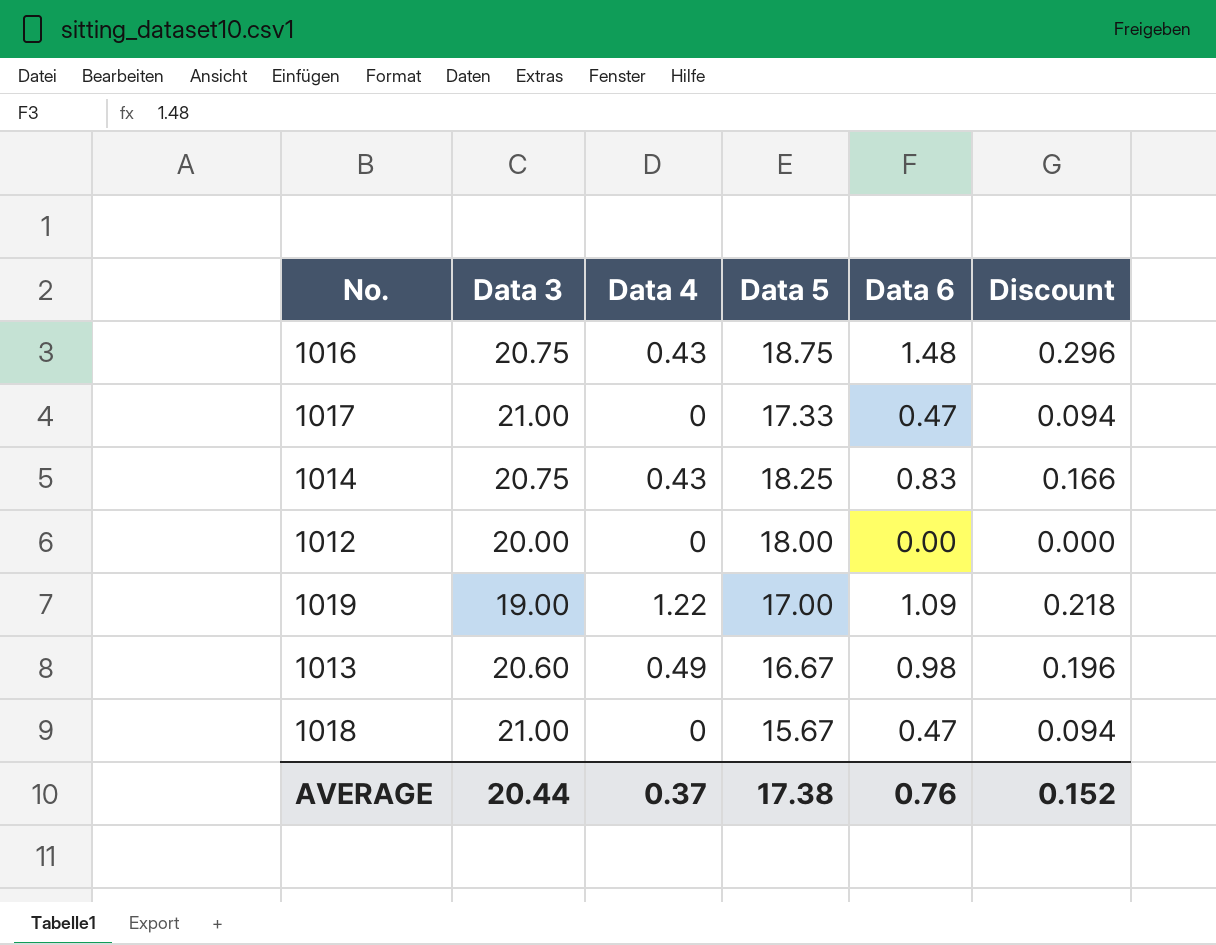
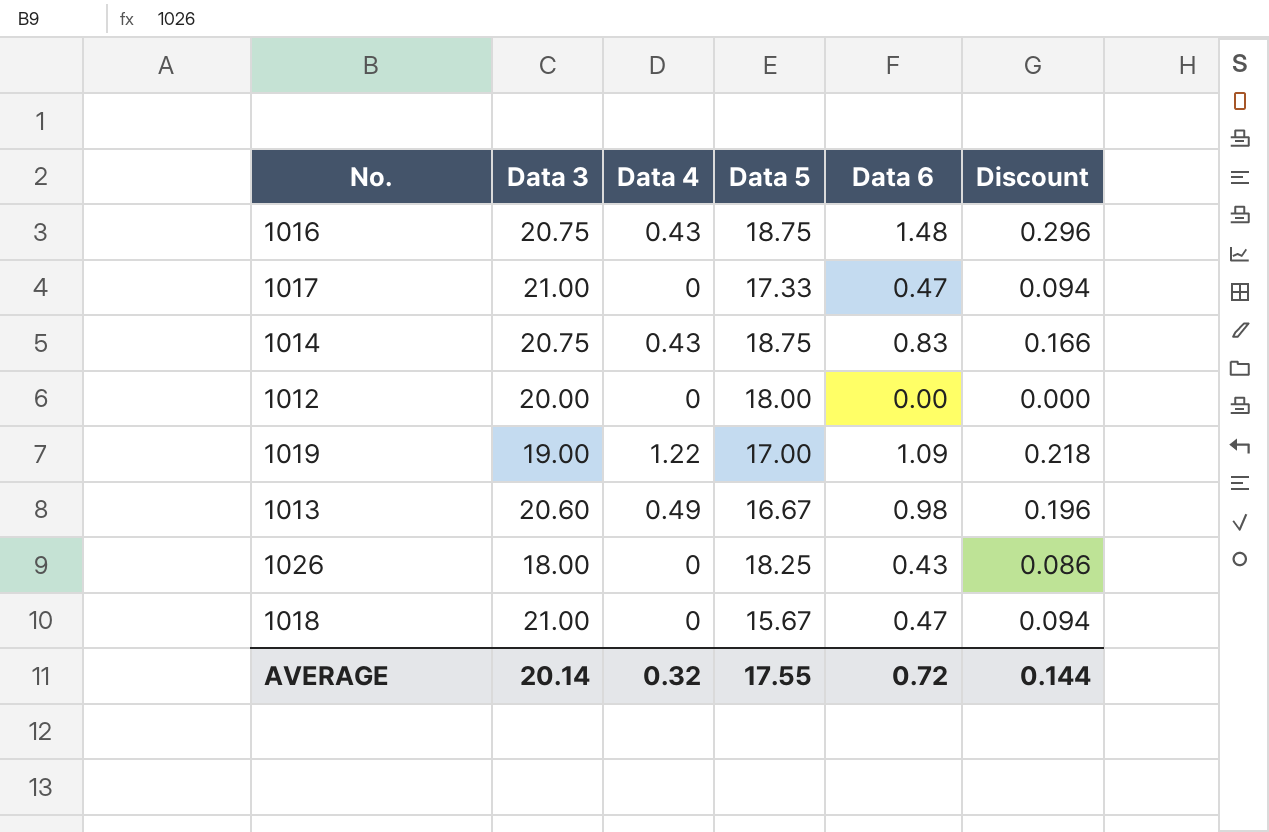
1014 | Data 5: 18.25 -> 18.75
row 1026: none -> 18.00 | 0 | 18.25 | 0.43 | 0.086
AVERAGE | Data 3: 20.44 -> 20.14
AVERAGE | Data 4: 0.37 -> 0.32
AVERAGE | Data 5: 17.38 -> 17.55
AVERAGE | Data 6: 0.76 -> 0.72
AVERAGE | Discount: 0.152 -> 0.144

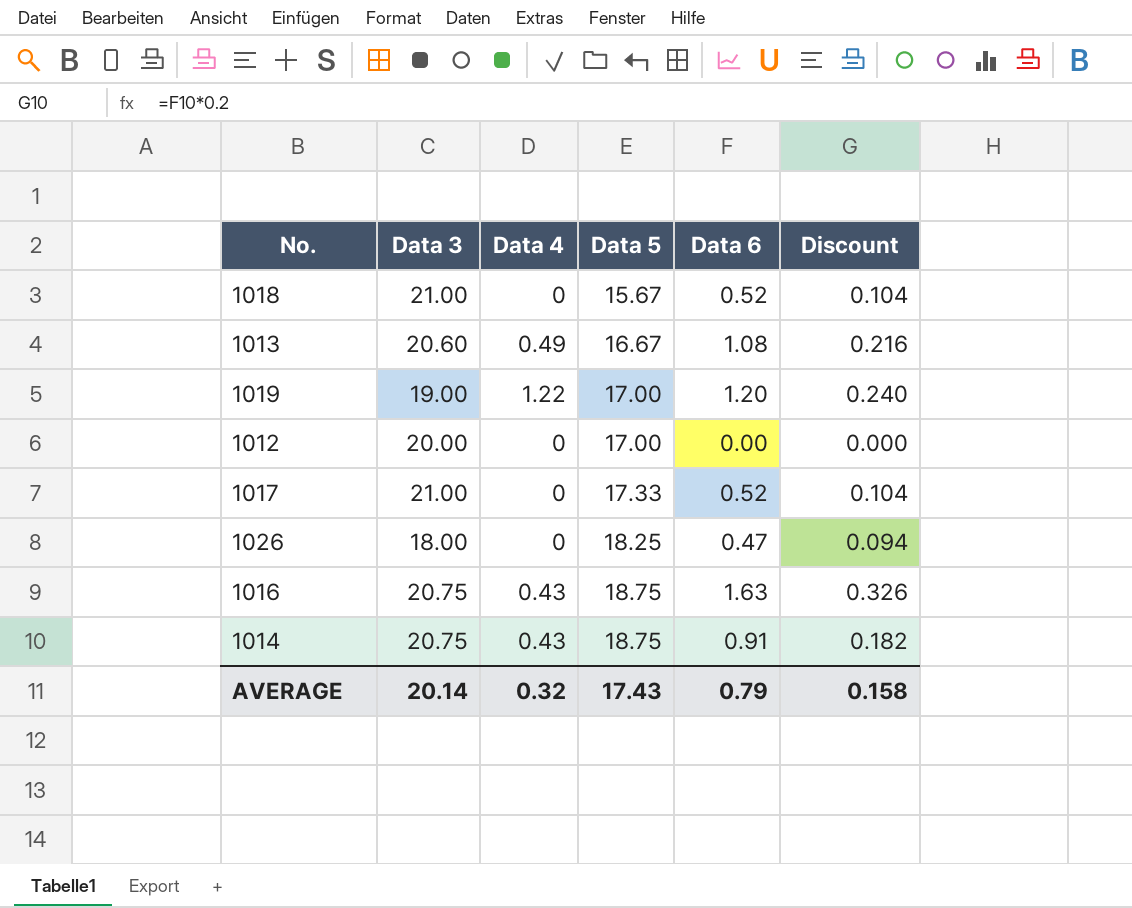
row order: none -> Data 5 ascending
1018 | Data 6: 0.47 -> 0.52
1018 | Discount: 0.094 -> 0.104
1013 | Data 6: 0.98 -> 1.08
1013 | Discount: 0.196 -> 0.216
1019 | Data 6: 1.09 -> 1.20
1019 | Discount: 0.218 -> 0.240
1012 | Data 5: 18.00 -> 17.00
1017 | Data 6: 0.47 -> 0.52
1017 | Discount: 0.094 -> 0.104
1026 | Data 6: 0.43 -> 0.47
1026 | Discount: 0.086 -> 0.094
1016 | Data 6: 1.48 -> 1.63
1016 | Discount: 0.296 -> 0.326
1014 | Data 6: 0.83 -> 0.91
1014 | Discount: 0.166 -> 0.182
AVERAGE | Data 5: 17.55 -> 17.43
AVERAGE | Data 6: 0.72 -> 0.79
AVERAGE | Discount: 0.144 -> 0.158

